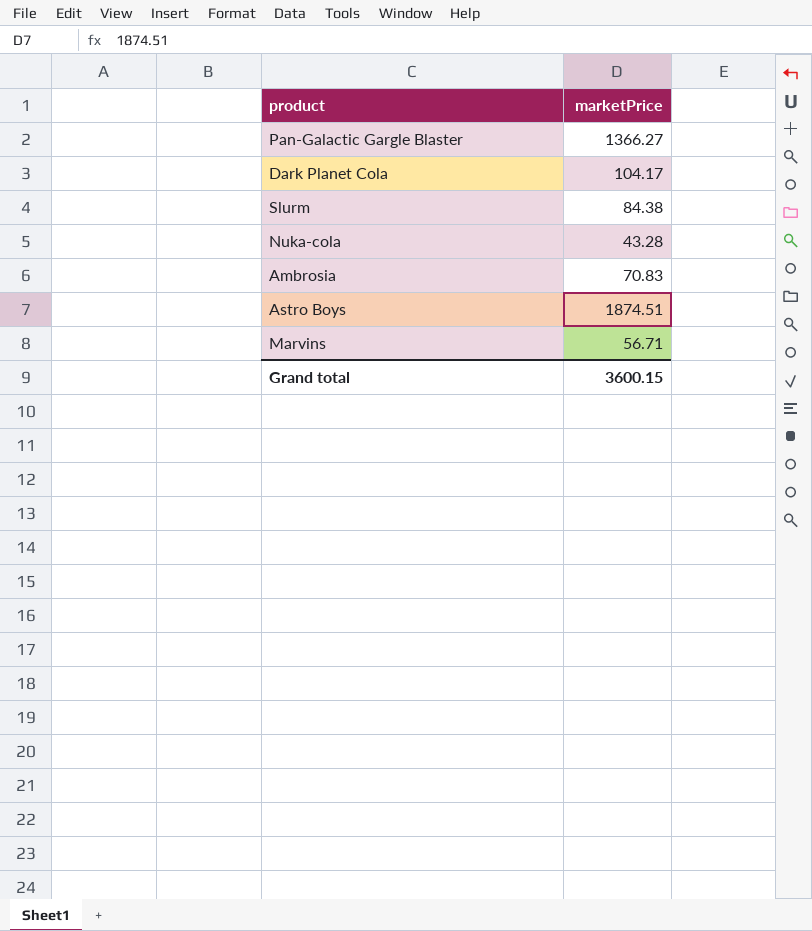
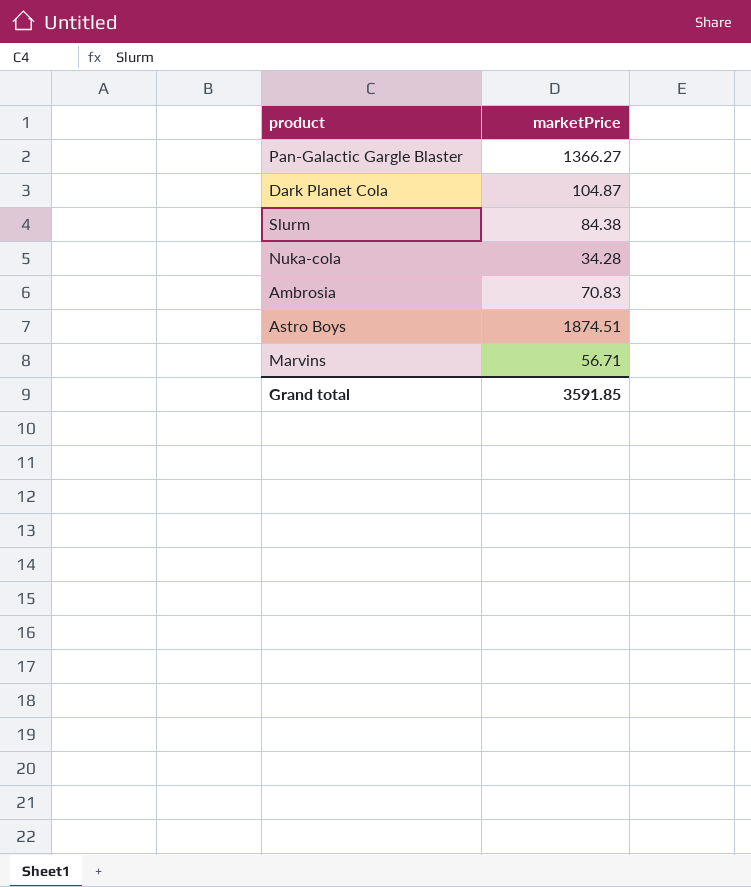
Dark Planet Cola | marketPrice: 104.17 -> 104.87
Nuka-cola | marketPrice: 43.28 -> 34.28
Grand total | marketPrice: 3600.15 -> 3591.85

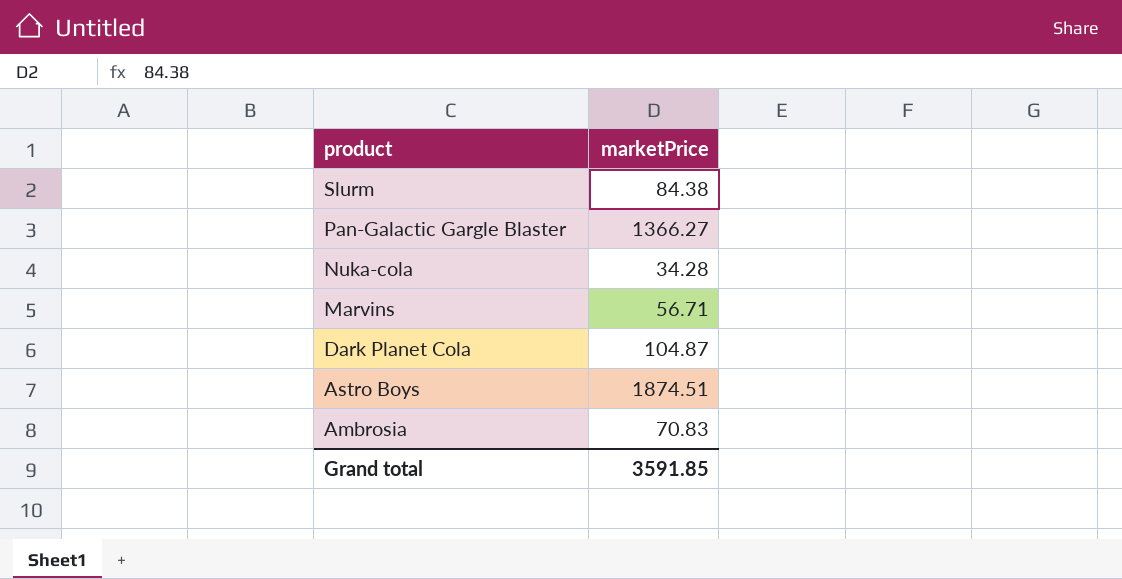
row order: none -> product descending

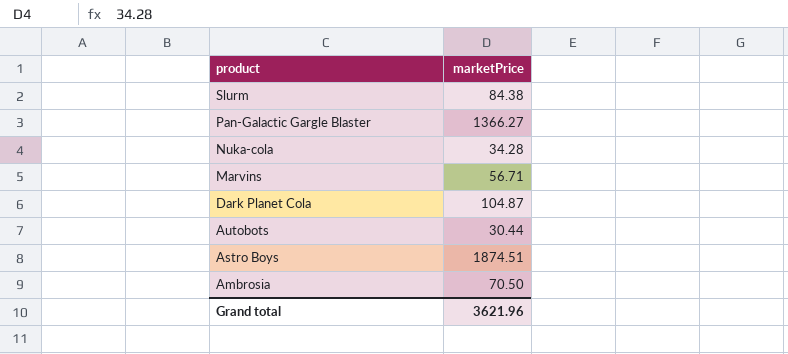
row Autobots: none -> 30.44
Ambrosia | marketPrice: 70.83 -> 70.50
Grand total | marketPrice: 3591.85 -> 3621.96

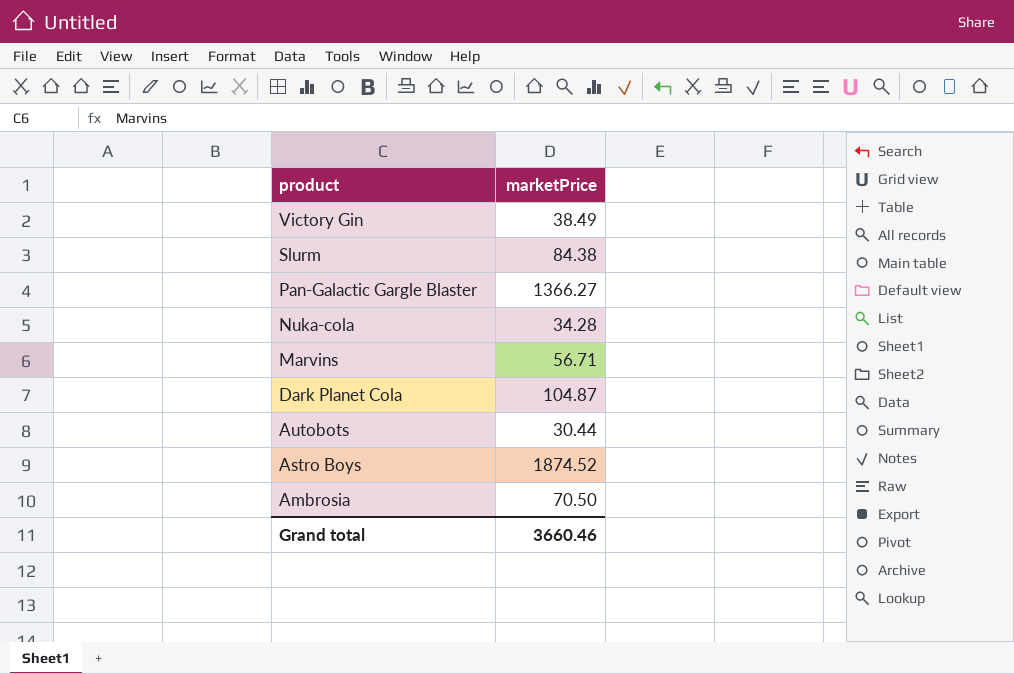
row Victory Gin: none -> 38.49
Astro Boys | marketPrice: 1874.51 -> 1874.52
Grand total | marketPrice: 3621.96 -> 3660.46

